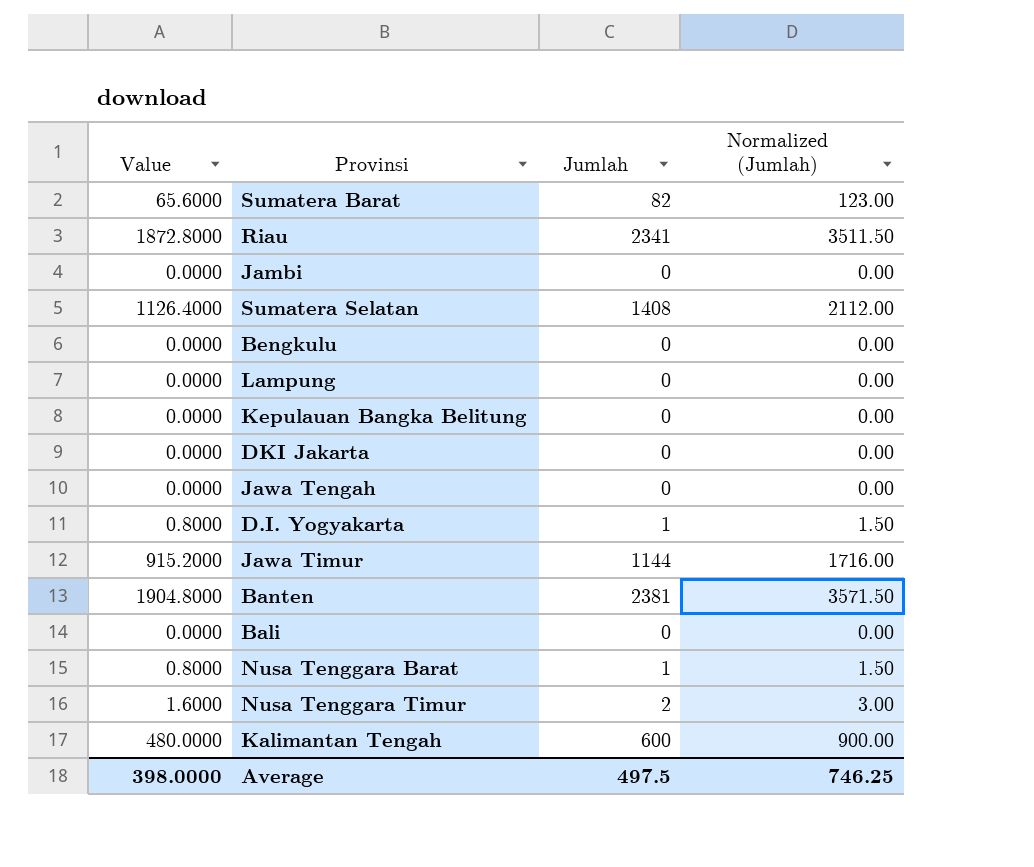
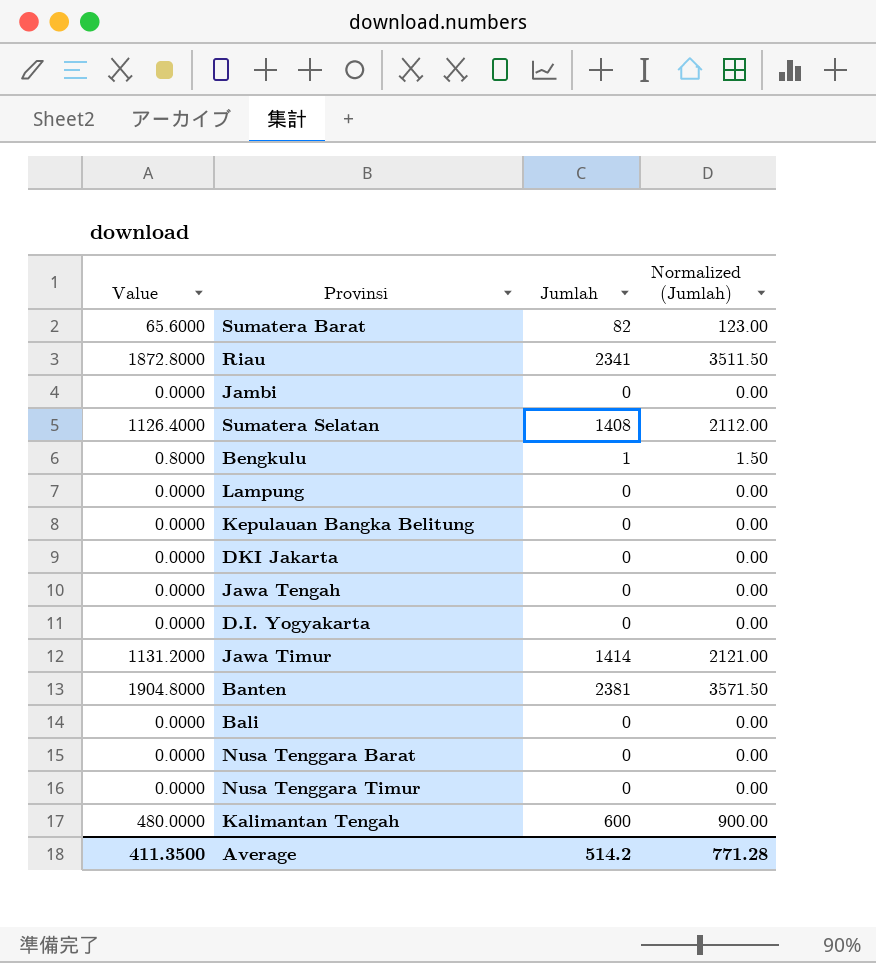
Bengkulu | Value: 0.0000 -> 0.8000
Bengkulu | Jumlah: 0 -> 1
Bengkulu | Normalized (Jumlah): 0.00 -> 1.50
D.I. Yogyakarta | Value: 0.8000 -> 0.0000
D.I. Yogyakarta | Jumlah: 1 -> 0
D.I. Yogyakarta | Normalized (Jumlah): 1.50 -> 0.00
Jawa Timur | Value: 915.2000 -> 1131.2000
Jawa Timur | Jumlah: 1144 -> 1414
Jawa Timur | Normalized (Jumlah): 1716.00 -> 2121.00
Nusa Tenggara Barat | Value: 0.8000 -> 0.0000
Nusa Tenggara Barat | Jumlah: 1 -> 0
Nusa Tenggara Barat | Normalized (Jumlah): 1.50 -> 0.00
Nusa Tenggara Timur | Value: 1.6000 -> 0.0000
Nusa Tenggara Timur | Jumlah: 2 -> 0
Nusa Tenggara Timur | Normalized (Jumlah): 3.00 -> 0.00
Average | Value: 398.0000 -> 411.3500
Average | Jumlah: 497.5 -> 514.2
Average | Normalized (Jumlah): 746.25 -> 771.28

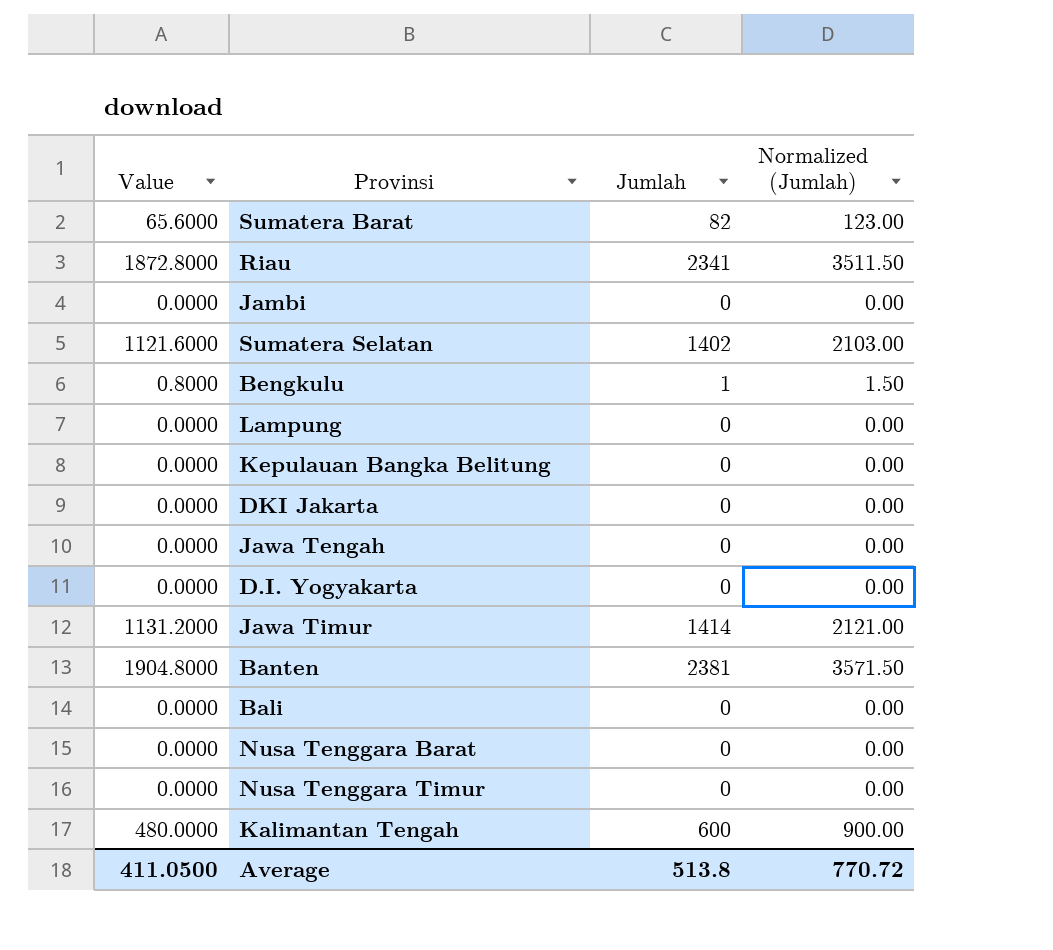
Sumatera Selatan | Value: 1126.4000 -> 1121.6000
Sumatera Selatan | Jumlah: 1408 -> 1402
Sumatera Selatan | Normalized (Jumlah): 2112.00 -> 2103.00
Average | Value: 411.3500 -> 411.0500
Average | Jumlah: 514.2 -> 513.8
Average | Normalized (Jumlah): 771.28 -> 770.72

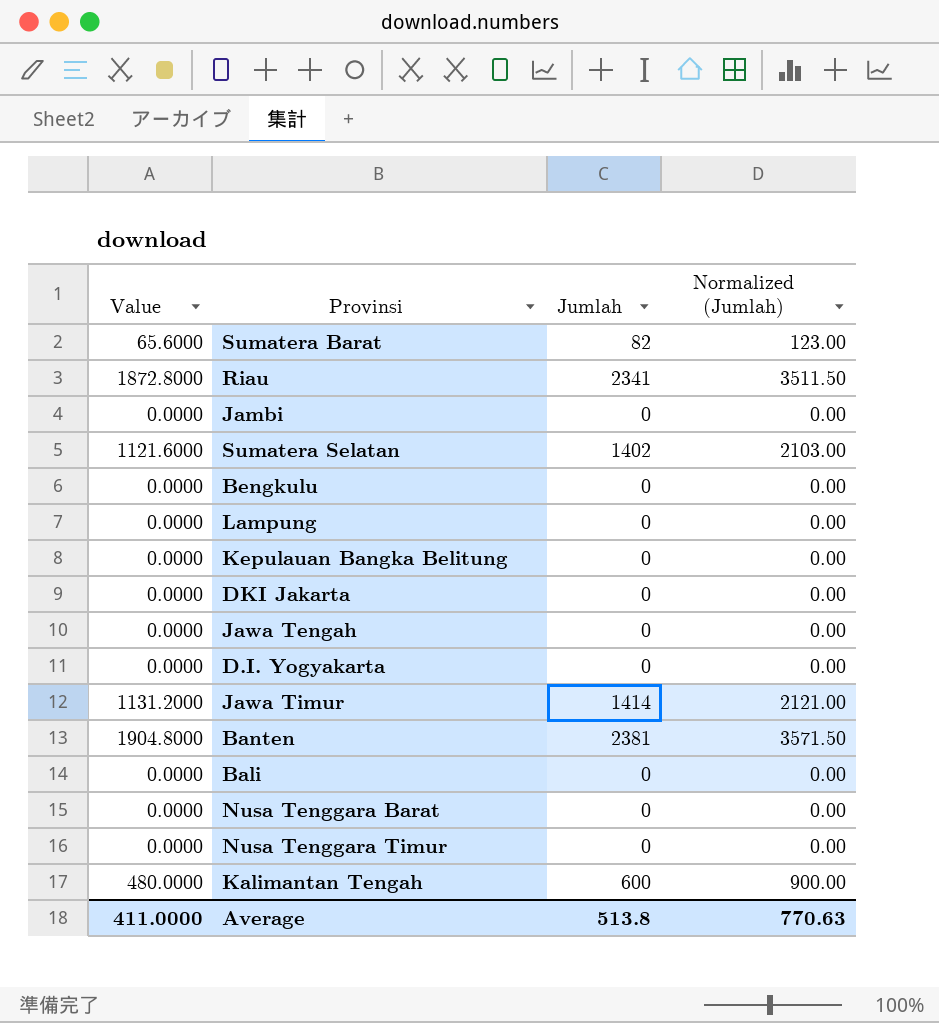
Bengkulu | Value: 0.8000 -> 0.0000
Bengkulu | Jumlah: 1 -> 0
Bengkulu | Normalized (Jumlah): 1.50 -> 0.00
Average | Value: 411.0500 -> 411.0000
Average | Normalized (Jumlah): 770.72 -> 770.63

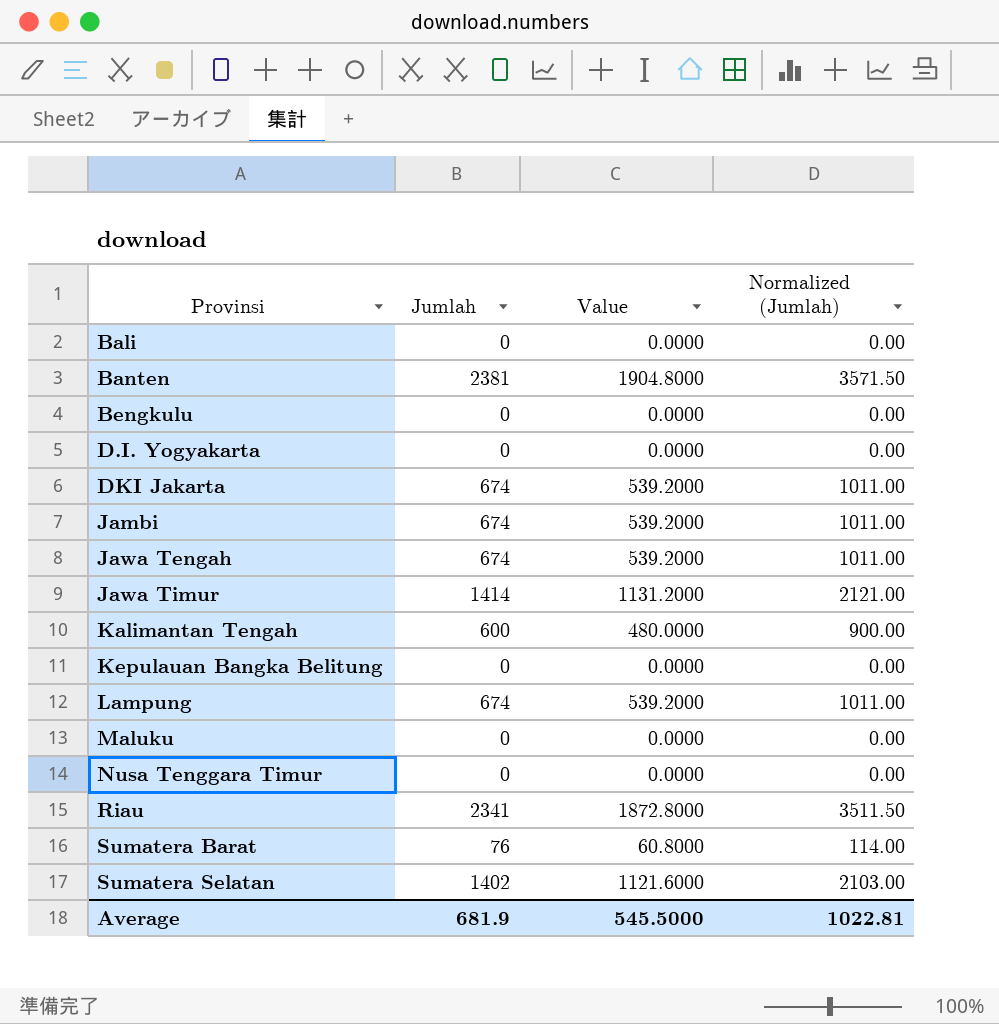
row order: none -> Provinsi ascending
column Value | position: 1 -> 3
row Nusa Tenggara Barat: 0.0000 | 0 | 0.00 -> none
DKI Jakarta | Jumlah: 0 -> 674
DKI Jakarta | Value: 0.0000 -> 539.2000
DKI Jakarta | Normalized (Jumlah): 0.00 -> 1011.00
Jambi | Jumlah: 0 -> 674
Jambi | Value: 0.0000 -> 539.2000
Jambi | Normalized (Jumlah): 0.00 -> 1011.00
Jawa Tengah | Jumlah: 0 -> 674
Jawa Tengah | Value: 0.0000 -> 539.2000
Jawa Tengah | Normalized (Jumlah): 0.00 -> 1011.00
Lampung | Jumlah: 0 -> 674
Lampung | Value: 0.0000 -> 539.2000
Lampung | Normalized (Jumlah): 0.00 -> 1011.00
row Maluku: none -> 0 | 0.0000 | 0.00
Sumatera Barat | Jumlah: 82 -> 76
Sumatera Barat | Value: 65.6000 -> 60.8000
Sumatera Barat | Normalized (Jumlah): 123.00 -> 114.00
Average | Jumlah: 513.8 -> 681.9
Average | Value: 411.0000 -> 545.5000
Average | Normalized (Jumlah): 770.63 -> 1022.81

